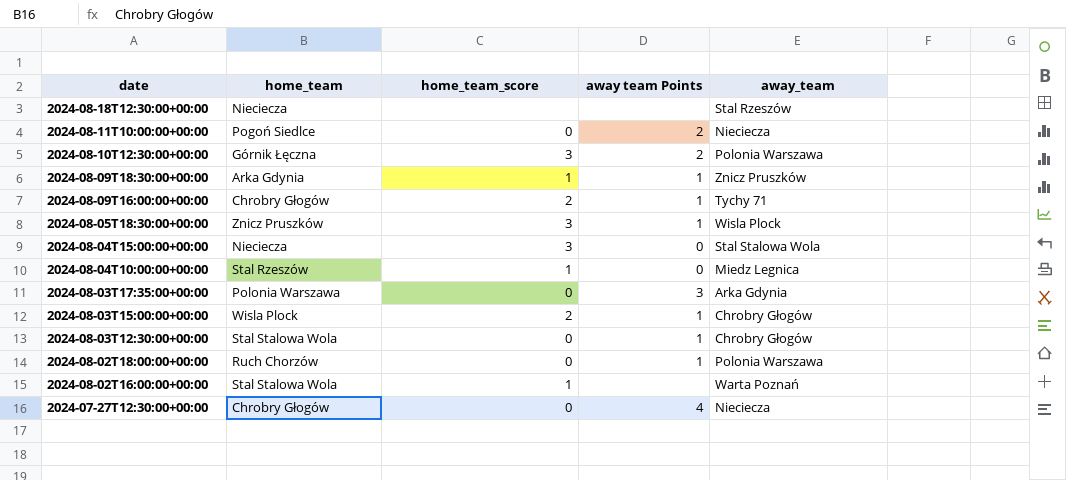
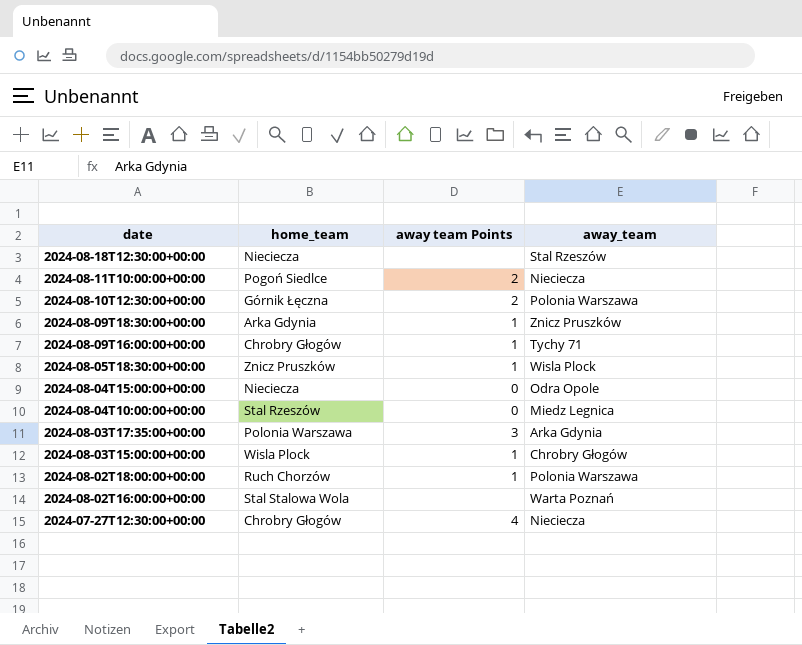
column home_team_score | position: 3 -> none
row 2024-08-03T12:30:00+00:00: Stal Stalowa Wola | 0 | 1 | Chrobry Głogów -> none
2024-08-04T15:00:00+00:00 | away_team: Stal Stalowa Wola -> Odra Opole

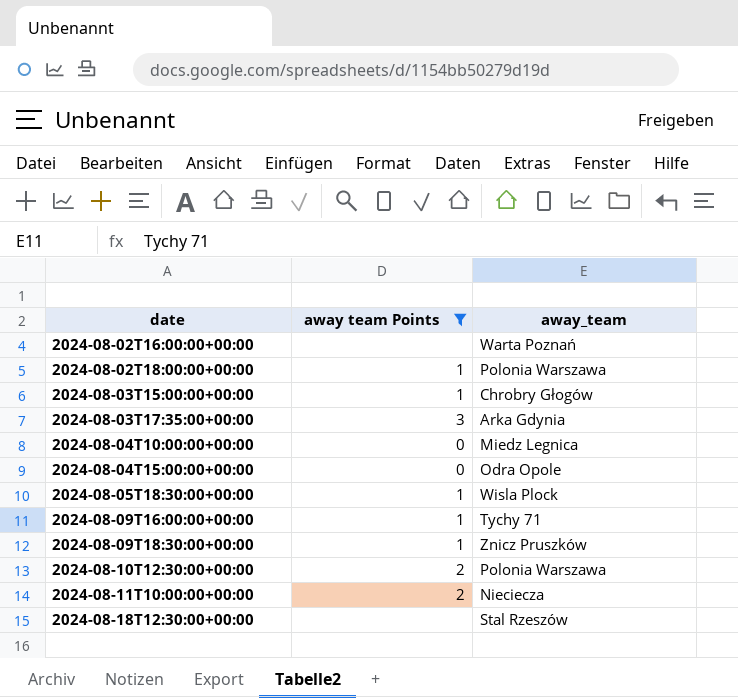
filter: none -> away team Points != 4
row order: date descending -> date ascending
column home_team | position: 2 -> none

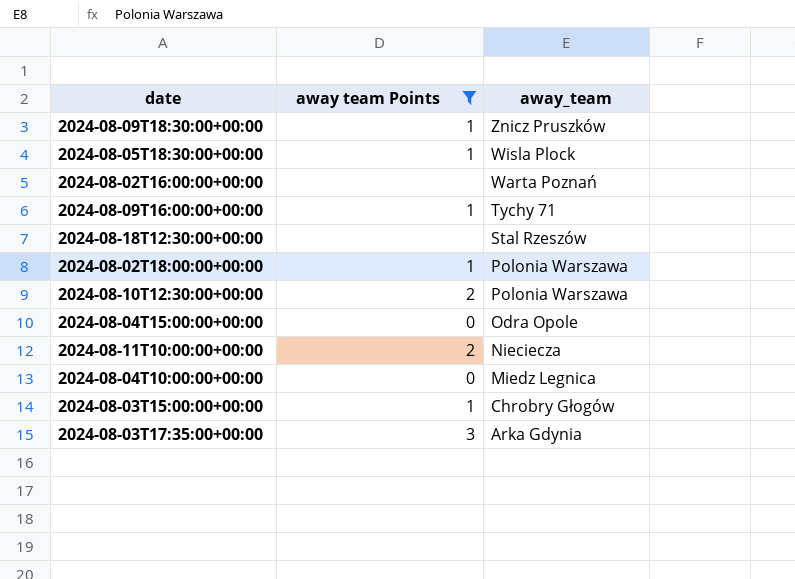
row order: date ascending -> away_team descending

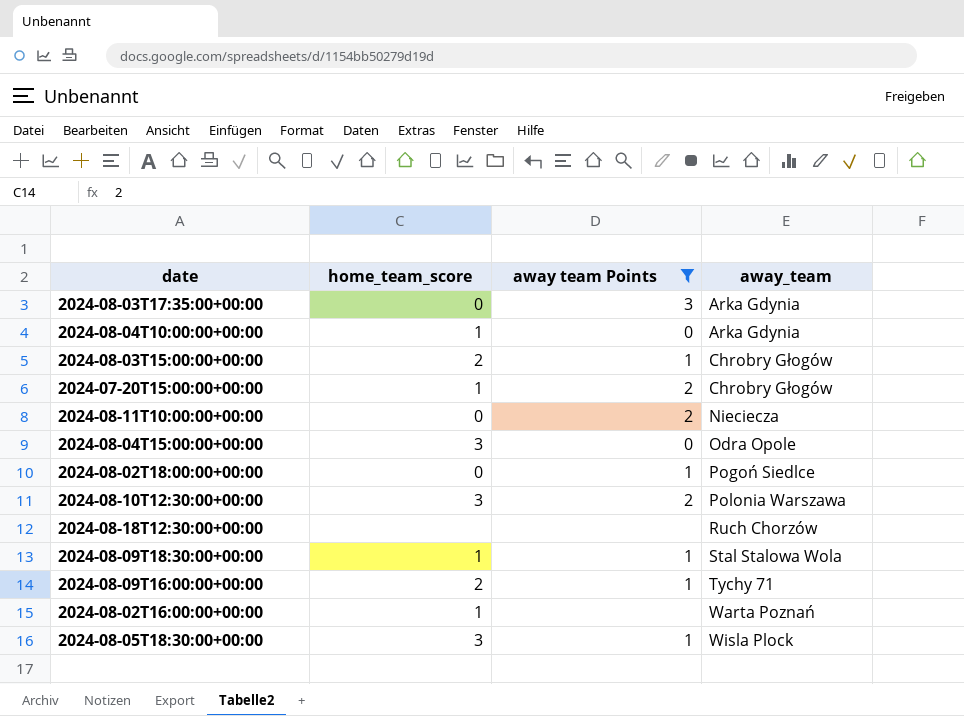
row order: away_team descending -> away_team ascending
column home_team_score | position: none -> 2
2024-08-04T10:00:00+00:00 | away_team: Miedz Legnica -> Arka Gdynia
row 2024-07-20T15:00:00+00:00: none -> 1 | 2 | Chrobry Głogów
2024-08-02T18:00:00+00:00 | away_team: Polonia Warszawa -> Pogoń Siedlce
2024-08-18T12:30:00+00:00 | away_team: Stal Rzeszów -> Ruch Chorzów
2024-08-09T18:30:00+00:00 | away_team: Znicz Pruszków -> Stal Stalowa Wola

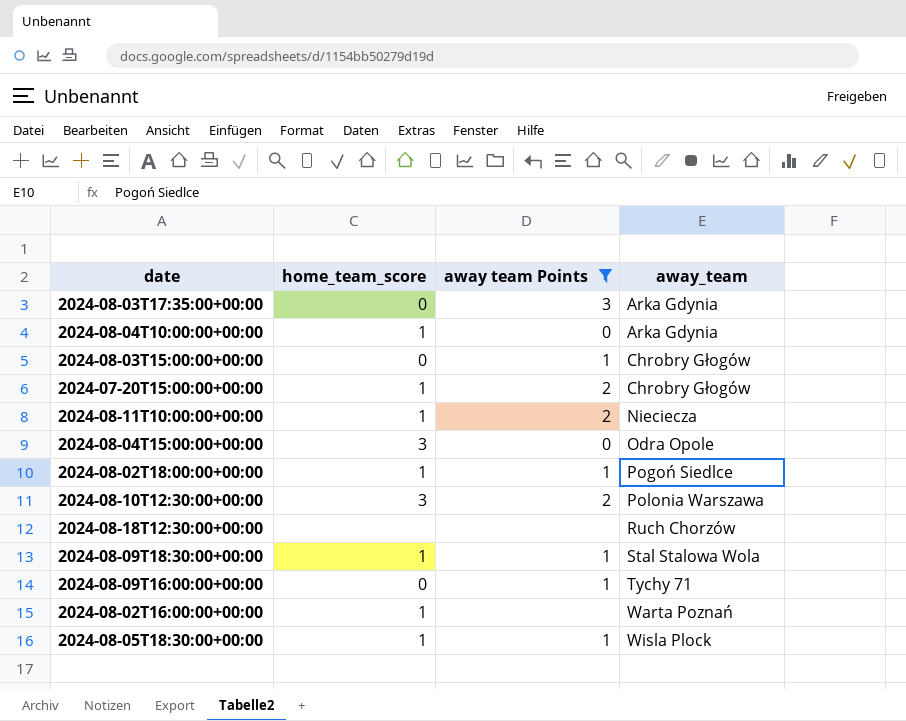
2024-08-03T15:00:00+00:00 | home_team_score: 2 -> 0
2024-08-11T10:00:00+00:00 | home_team_score: 0 -> 1
2024-08-02T18:00:00+00:00 | home_team_score: 0 -> 1
2024-08-09T16:00:00+00:00 | home_team_score: 2 -> 0
2024-08-05T18:30:00+00:00 | home_team_score: 3 -> 1

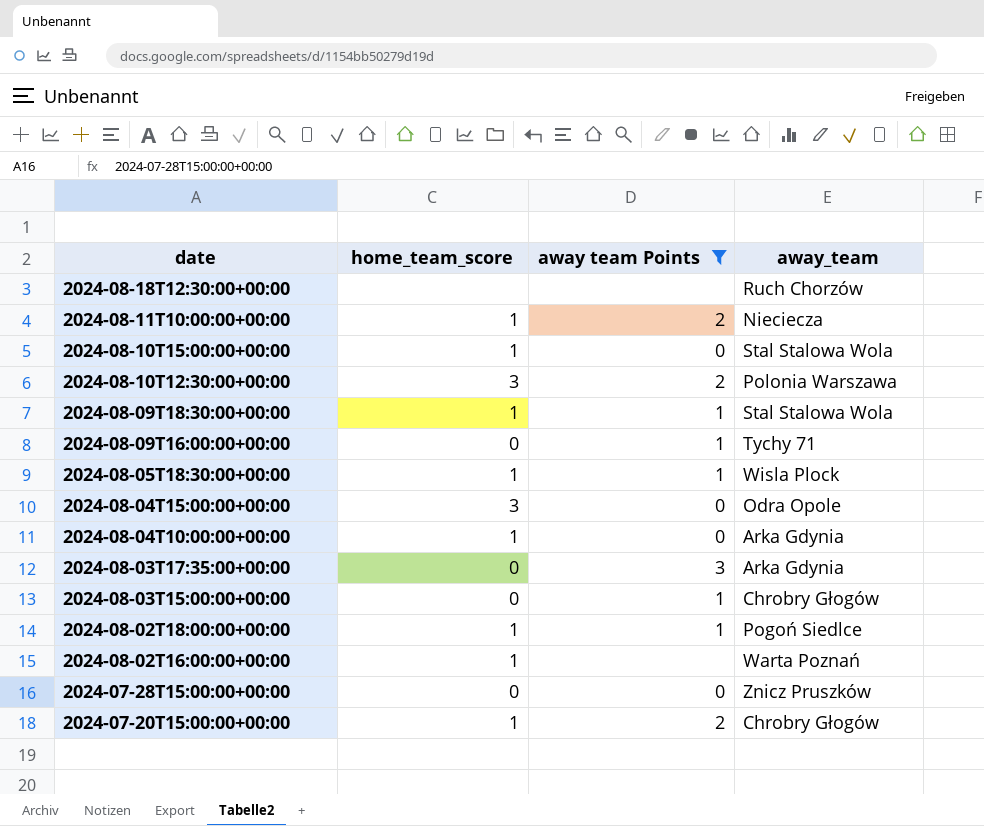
row order: away_team ascending -> date descending
row 2024-08-10T15:00:00+00:00: none -> 1 | 0 | Stal Stalowa Wola
row 2024-07-28T15:00:00+00:00: none -> 0 | 0 | Znicz Pruszków

